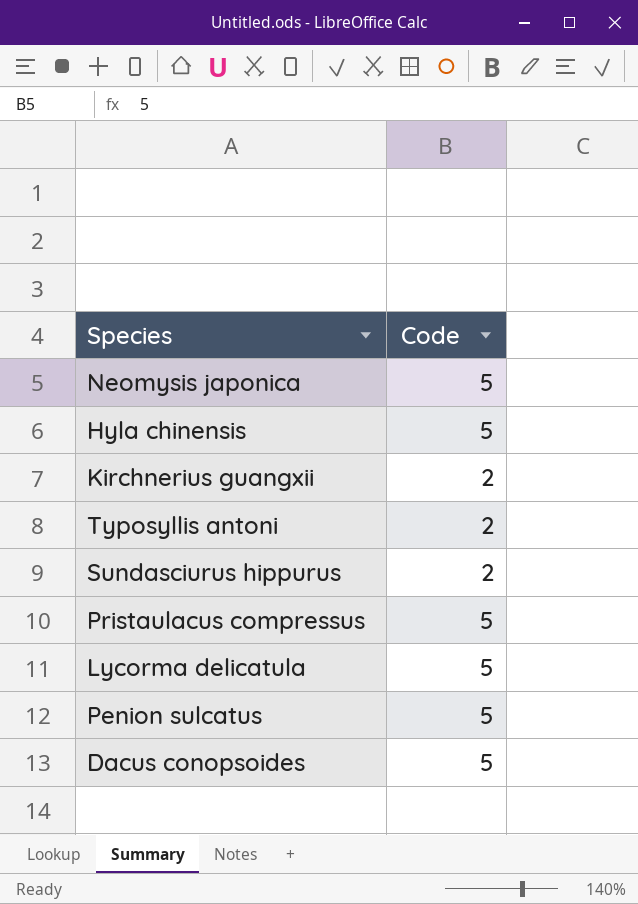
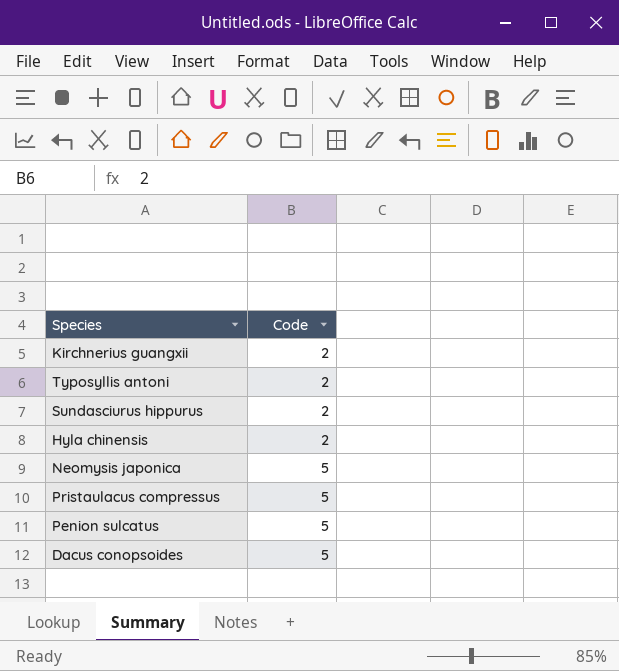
row order: none -> Code ascending
row Lycorma delicatula: 5 -> none
Hyla chinensis | Code: 5 -> 2

